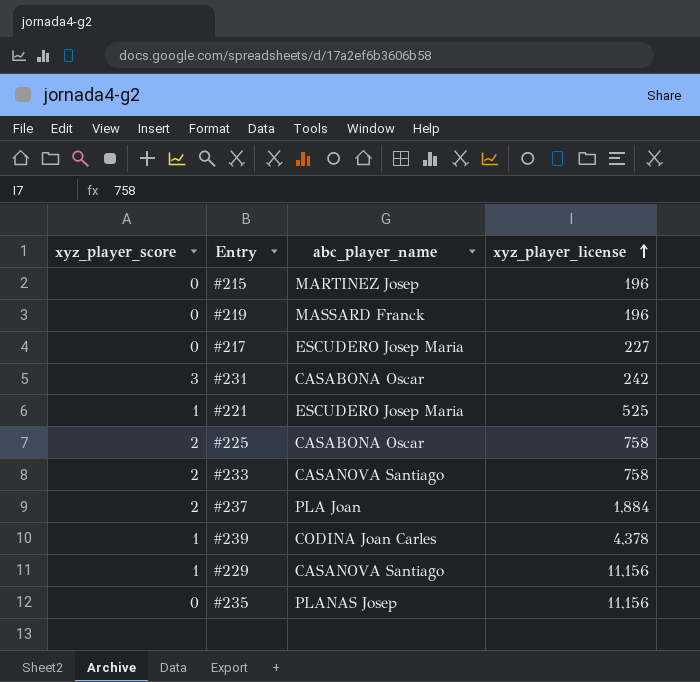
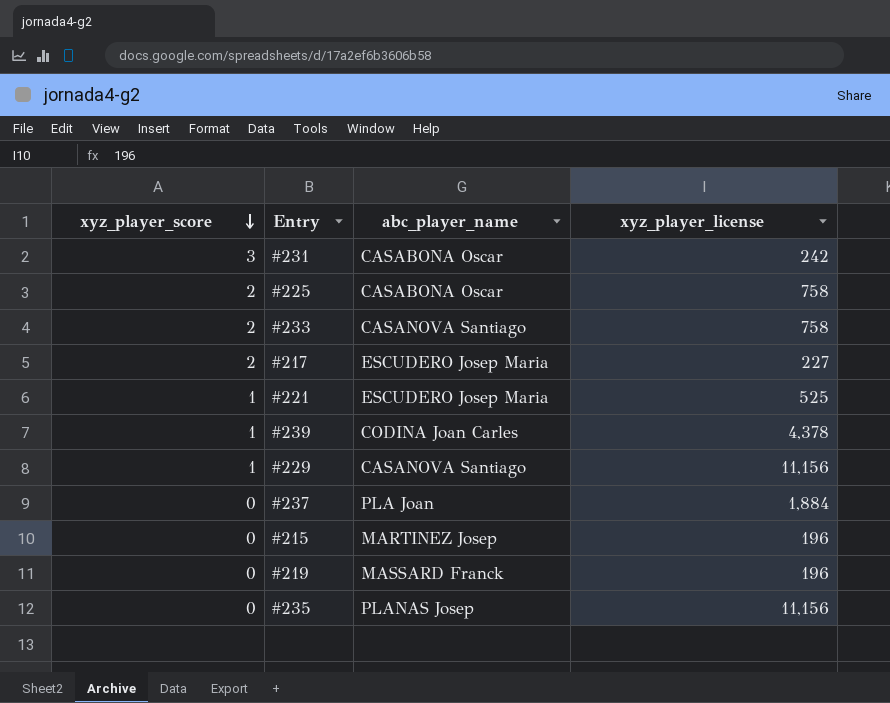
row order: xyz_player_license ascending -> xyz_player_score descending
#217 | xyz_player_score: 0 -> 2
#237 | xyz_player_score: 2 -> 0

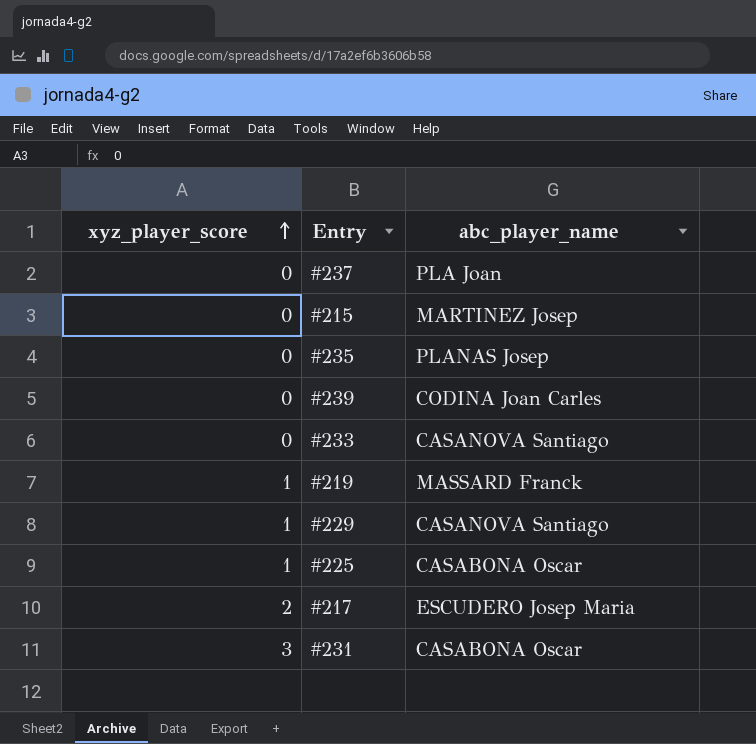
row order: xyz_player_score descending -> xyz_player_score ascending
column xyz_player_license | position: 4 -> none
row #221: 1 | ESCUDERO Josep Maria | 525 -> none
#239 | xyz_player_score: 1 -> 0
#233 | xyz_player_score: 2 -> 0
#219 | xyz_player_score: 0 -> 1
#225 | xyz_player_score: 2 -> 1

